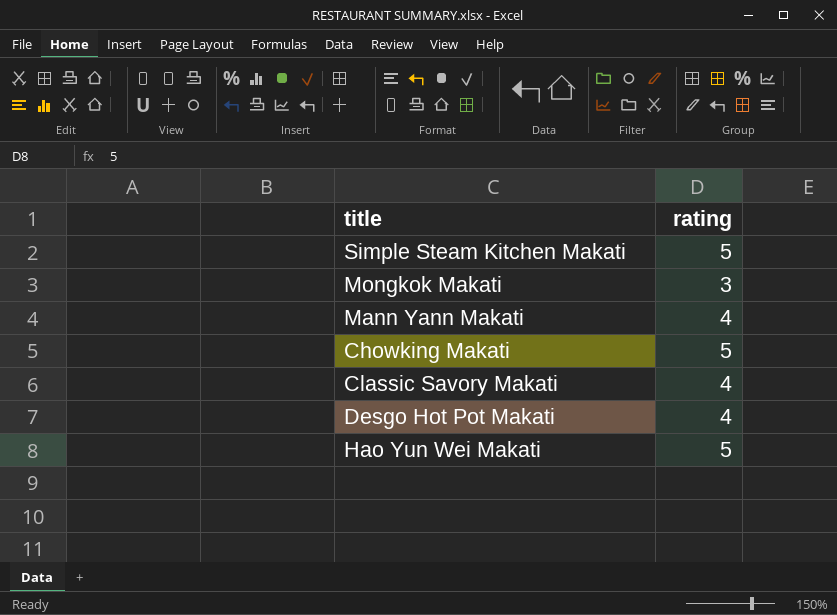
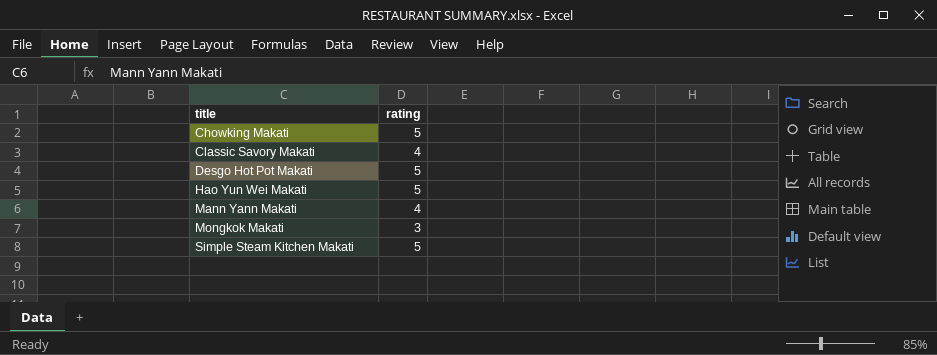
row order: none -> title ascending
Desgo Hot Pot Makati | rating: 4 -> 5

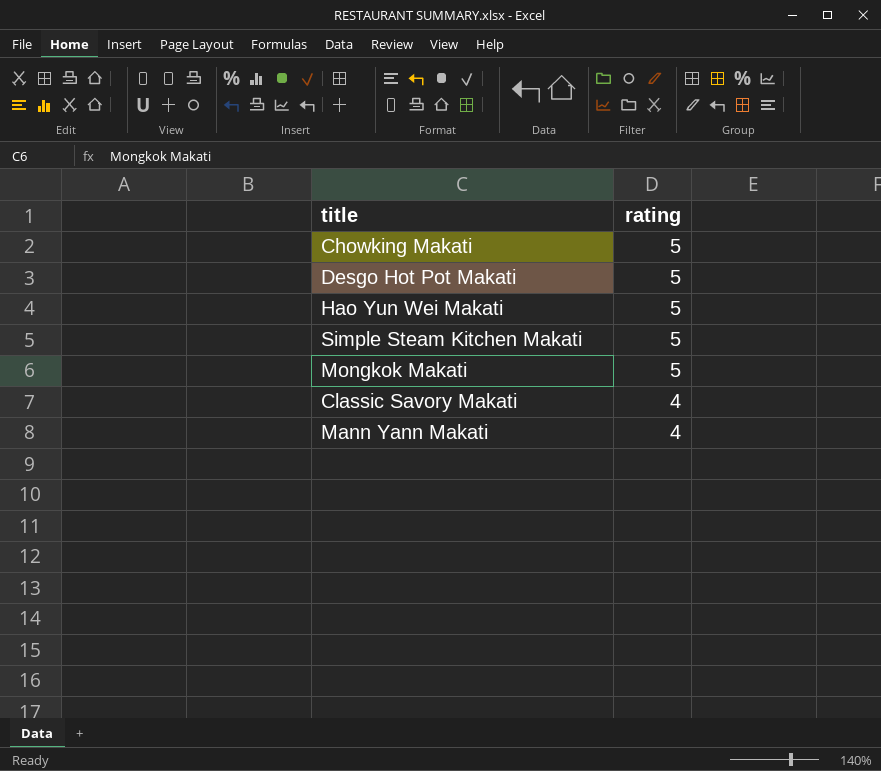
row order: title ascending -> rating descending
Mongkok Makati | rating: 3 -> 5

